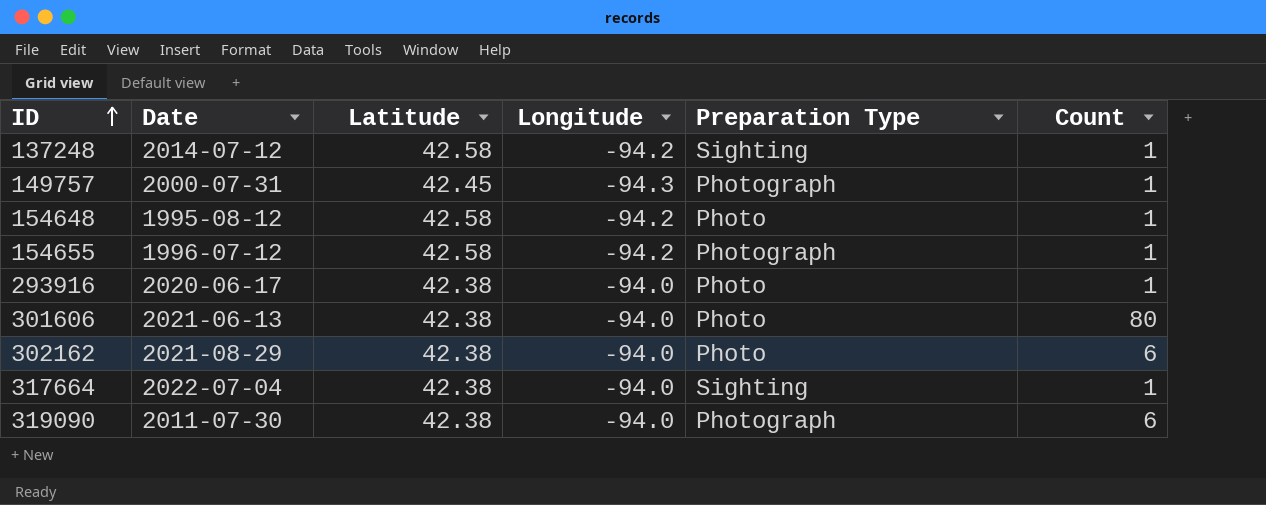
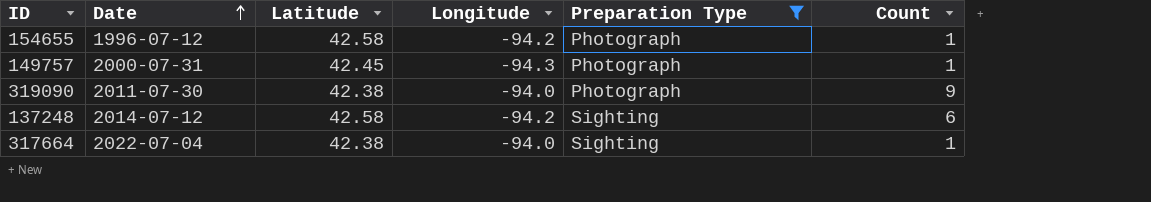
filter: none -> Preparation Type != Photo
row order: ID ascending -> Date ascending
319090 | Count: 6 -> 9
137248 | Count: 1 -> 6

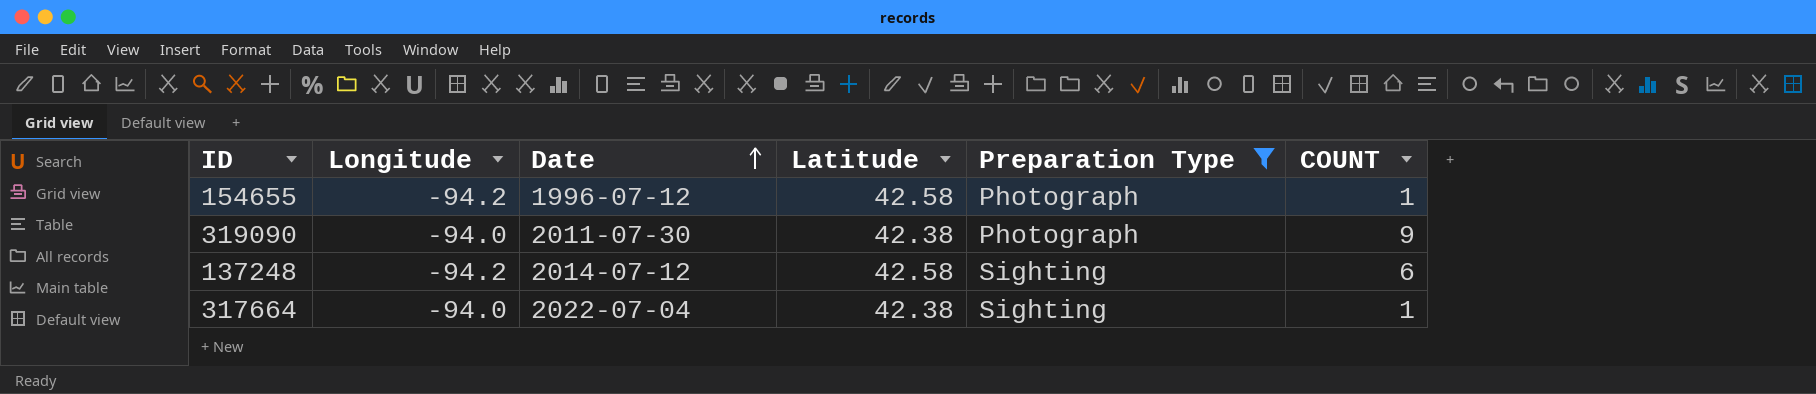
column Longitude | position: 4 -> 2
column name: Count -> COUNT
row 149757: 2000-07-31 | 42.45 | -94.3 | Photograph | 1 -> none

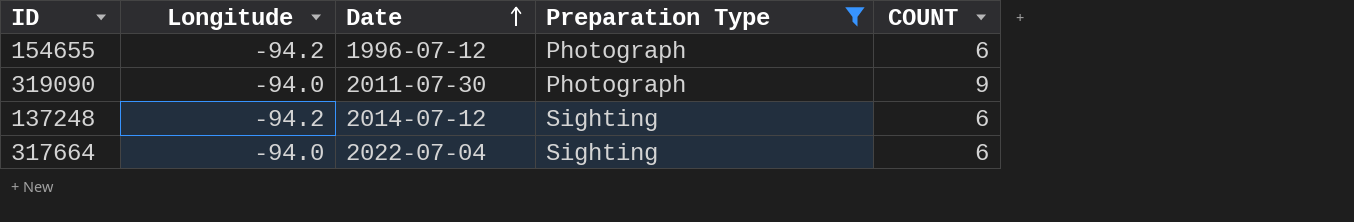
column Latitude | position: 4 -> none
154655 | COUNT: 1 -> 6
317664 | COUNT: 1 -> 6

